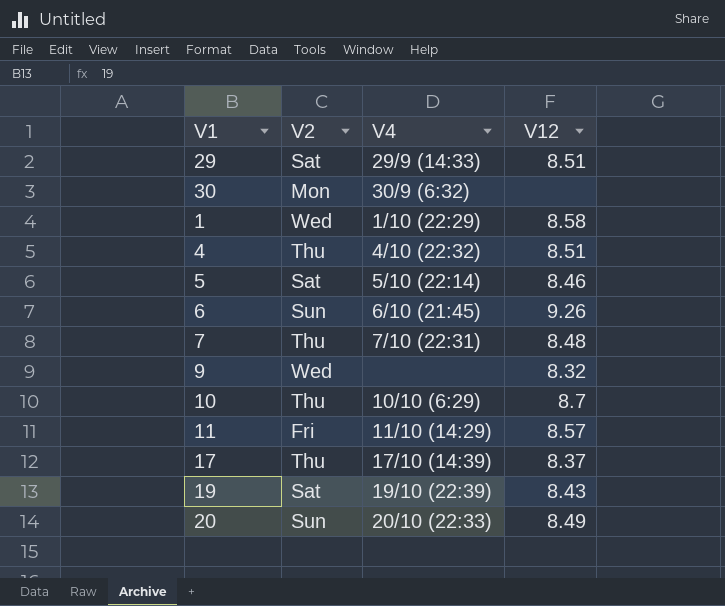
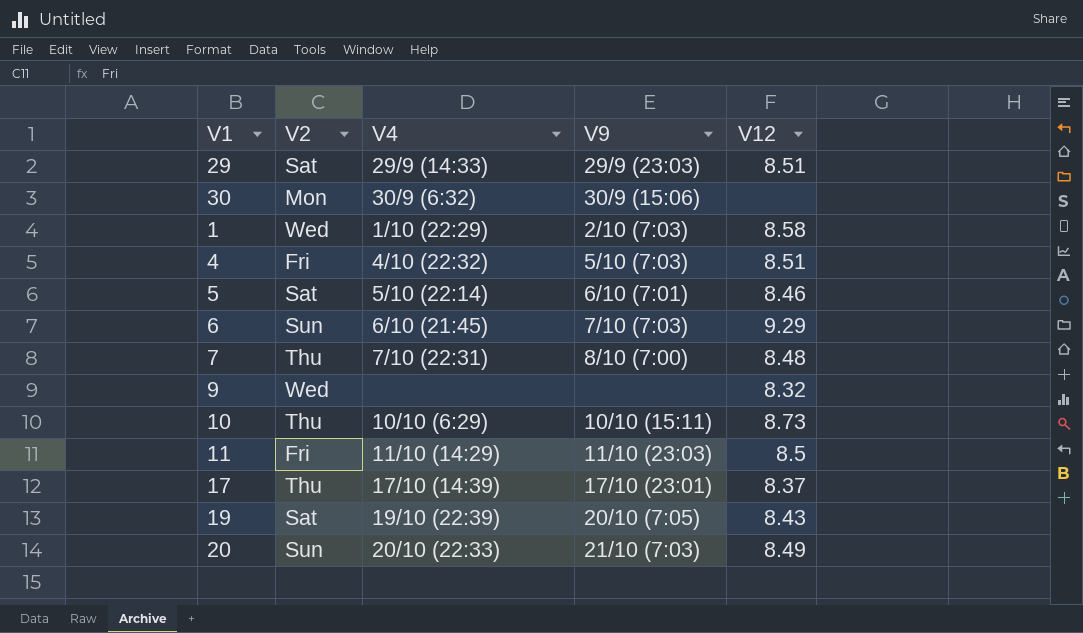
column V9 | position: none -> 4
4 | V2: Thu -> Fri
6 | V12: 9.26 -> 9.29
10 | V12: 8.7 -> 8.73
11 | V12: 8.57 -> 8.5

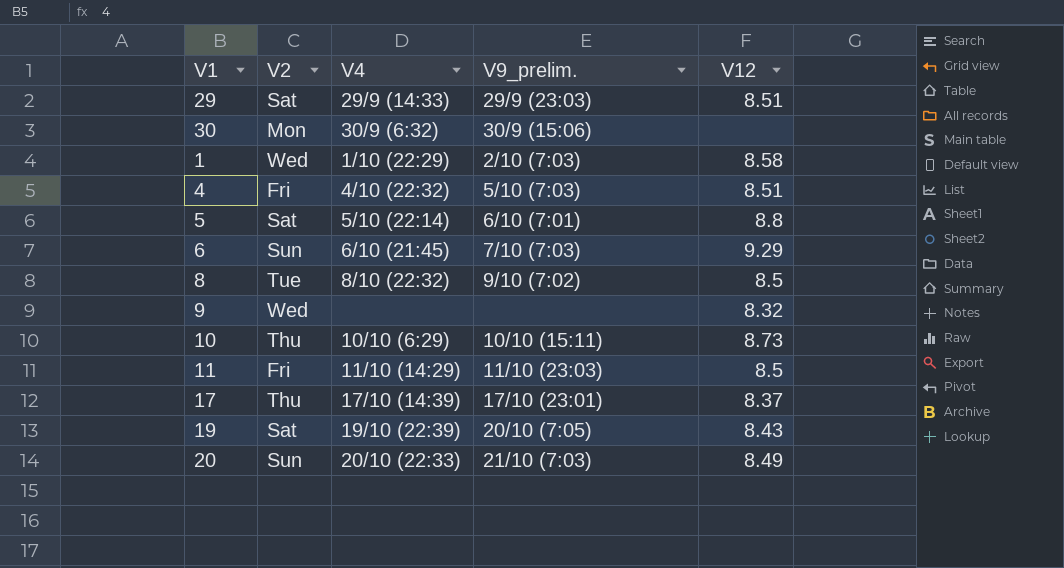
column name: V9 -> V9_prelim.
row 7: Thu | 7/10 (22:31) | 8/10 (7:00) | 8.48 -> none
5 | V12: 8.46 -> 8.8
row 8: none -> Tue | 8/10 (22:32) | 9/10 (7:02) | 8.5

